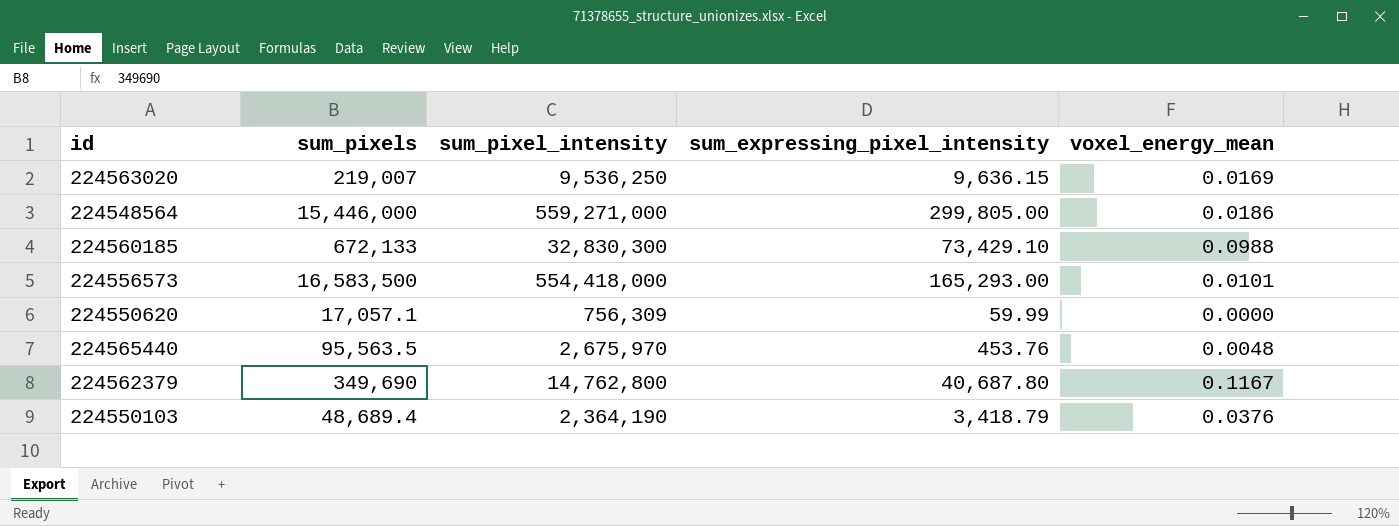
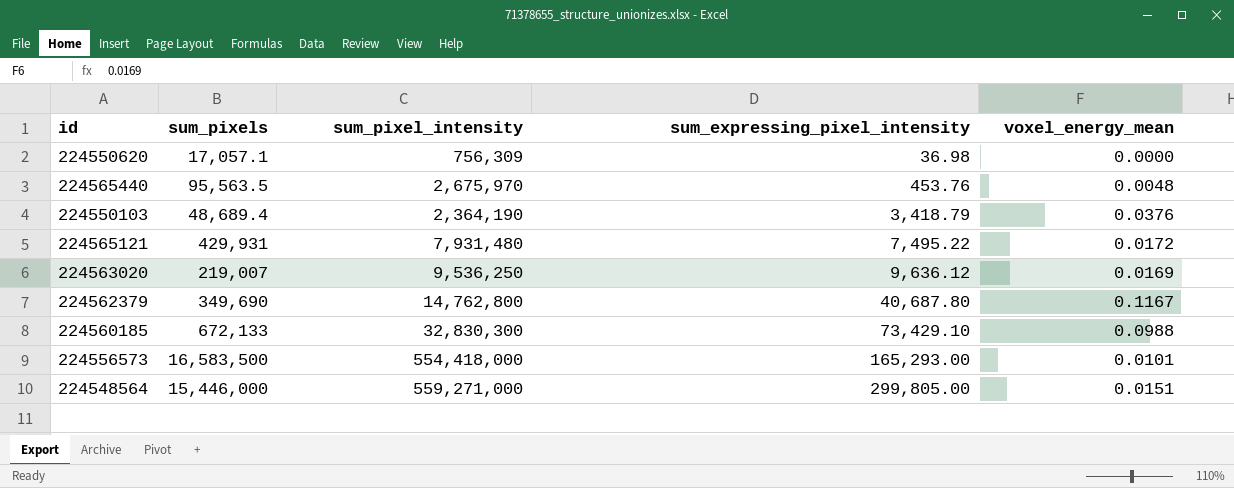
row order: none -> sum_expressing_pixel_intensity ascending
224550620 | sum_expressing_pixel_intensity: 59.99 -> 36.98
row 224565121: none -> 429,931 | 7,931,480 | 7,495.22 | 0.0172
224563020 | sum_expressing_pixel_intensity: 9,636.15 -> 9,636.12
224548564 | voxel_energy_mean: 0.0186 -> 0.0151

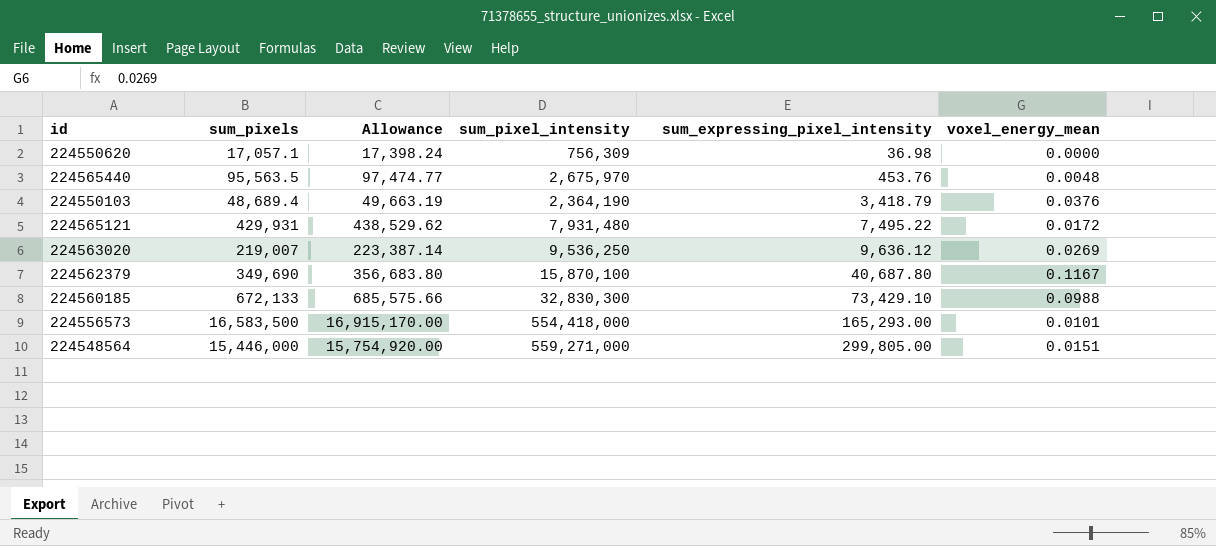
column Allowance | formula: none -> [sum_pixels] * 1.02
224563020 | voxel_energy_mean: 0.0169 -> 0.0269
224562379 | sum_pixel_intensity: 14,762,800 -> 15,870,100

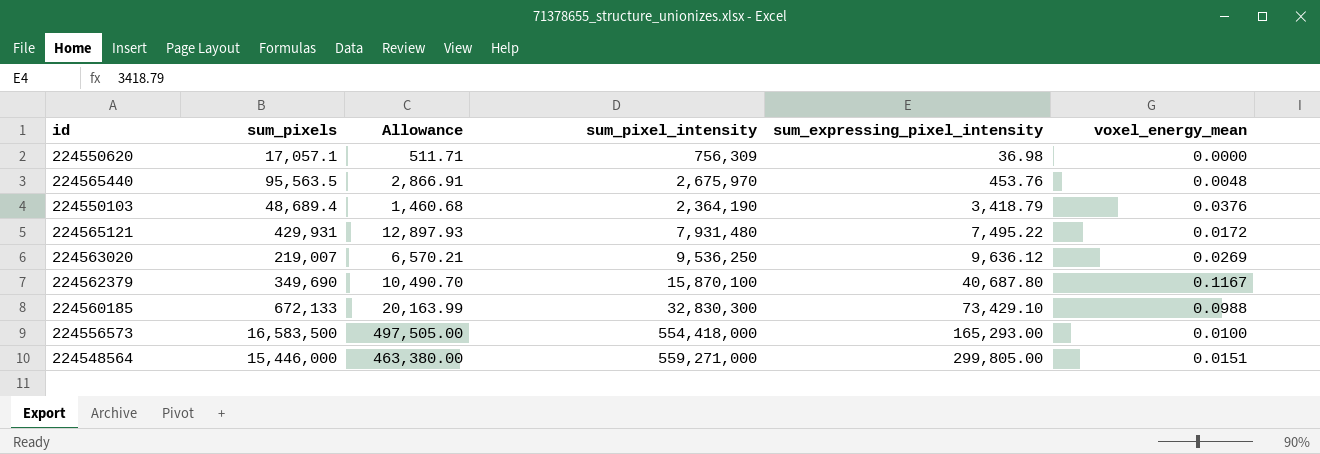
column Allowance | formula: [sum_pixels] * 1.02 -> [sum_pixels] * 0.03
224556573 | voxel_energy_mean: 0.0101 -> 0.0100

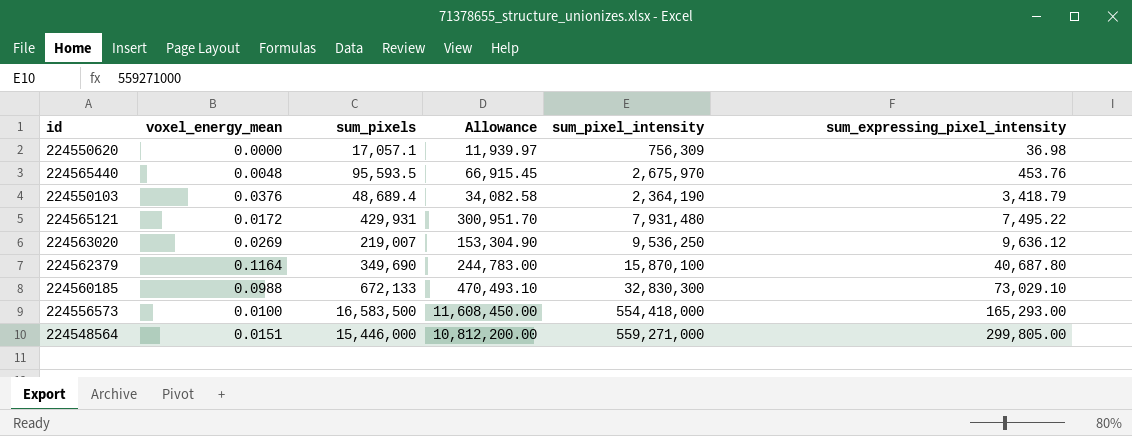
column voxel_energy_mean | position: 6 -> 2
column Allowance | formula: [sum_pixels] * 0.03 -> [sum_pixels] * 0.7
224565440 | sum_pixels: 95,563.5 -> 95,593.5
224562379 | voxel_energy_mean: 0.1167 -> 0.1164
224560185 | sum_expressing_pixel_intensity: 73,429.10 -> 73,029.10

